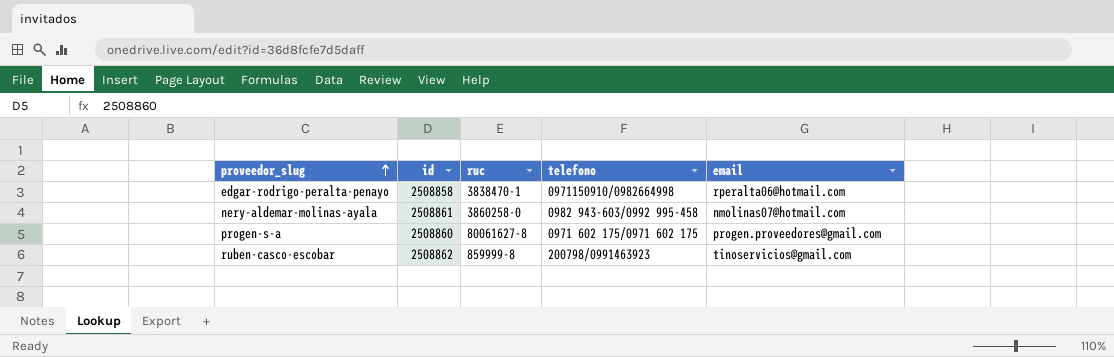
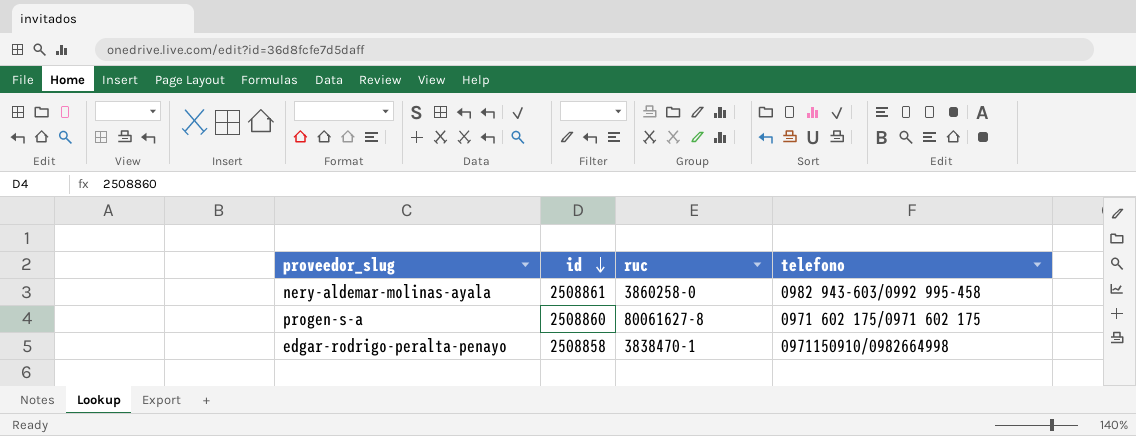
row order: proveedor_slug ascending -> id descending
column email | position: 5 -> none
row ruben-casco-escobar: 2508862 | 859999-8 | 200798/0991463923 | tinoservicios@gmail.com -> none

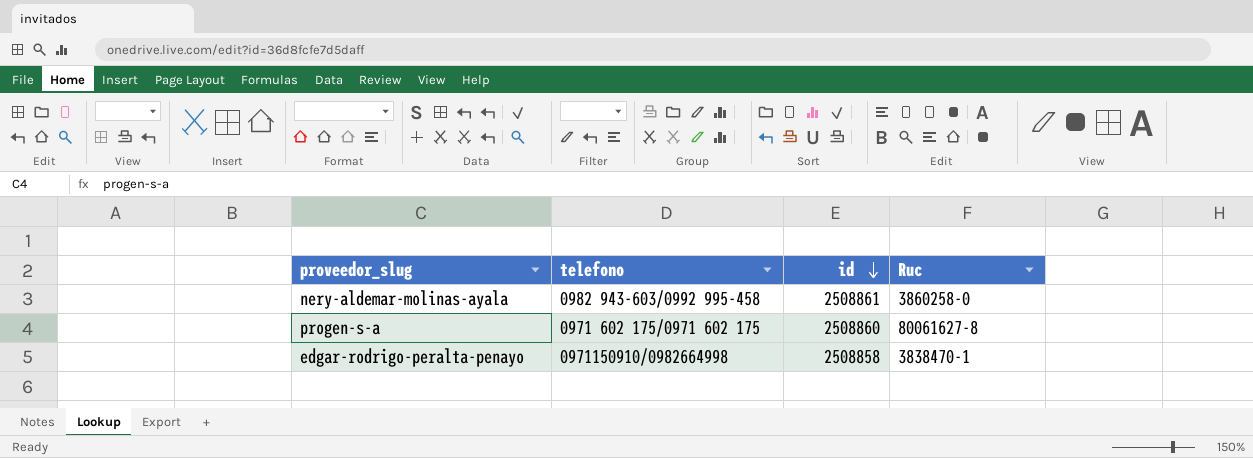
column telefono | position: 4 -> 2
column name: ruc -> Ruc

